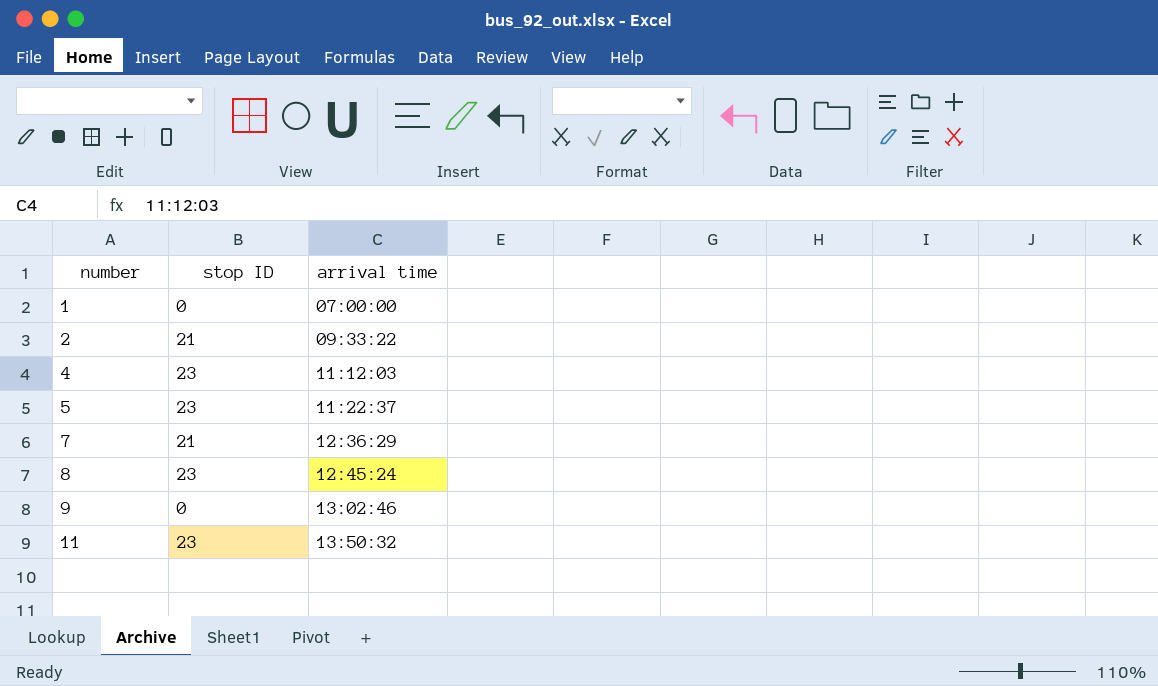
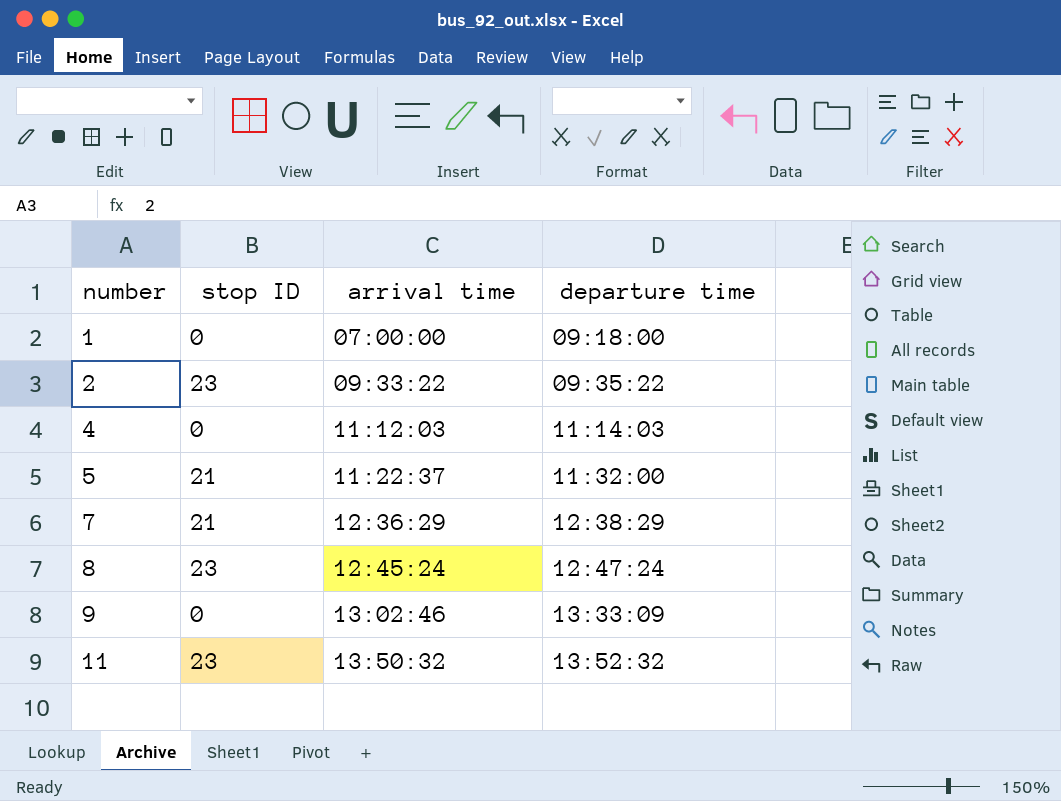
column departure time | position: none -> 4
2 | stop ID: 21 -> 23
4 | stop ID: 23 -> 0
5 | stop ID: 23 -> 21

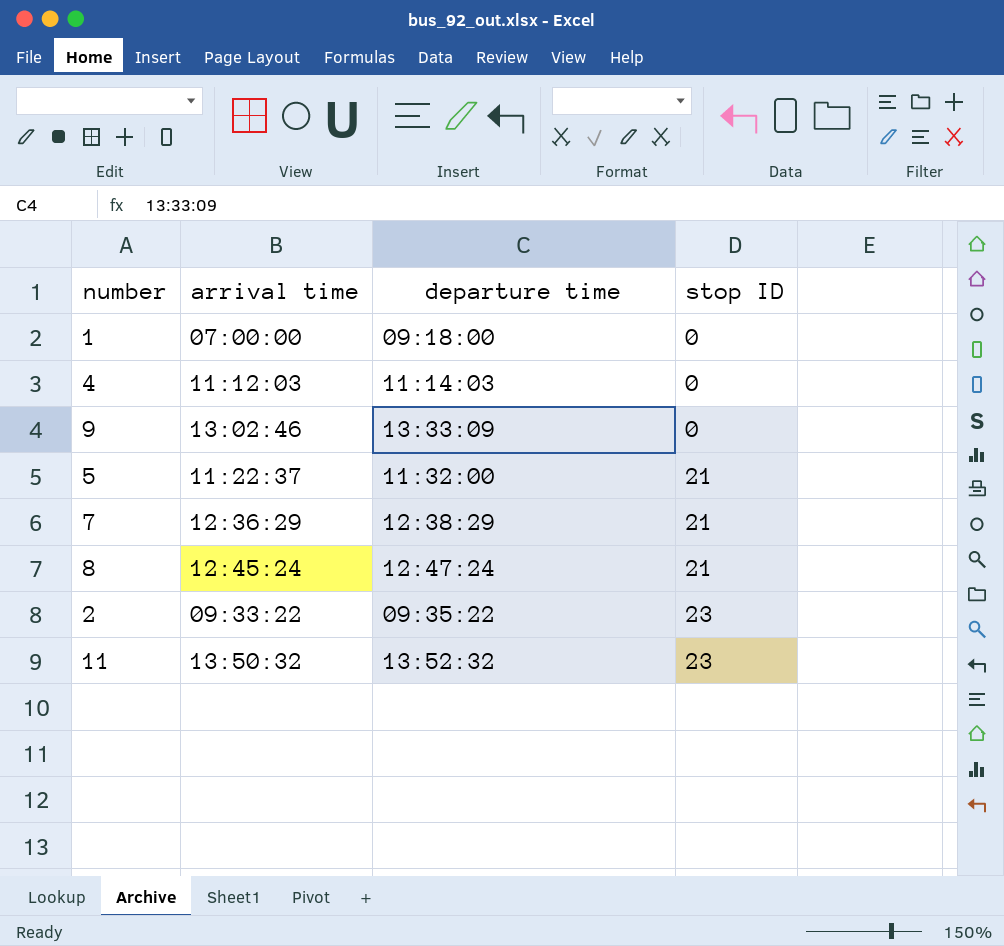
row order: number ascending -> stop ID ascending
column stop ID | position: 2 -> 4
8 | stop ID: 23 -> 21

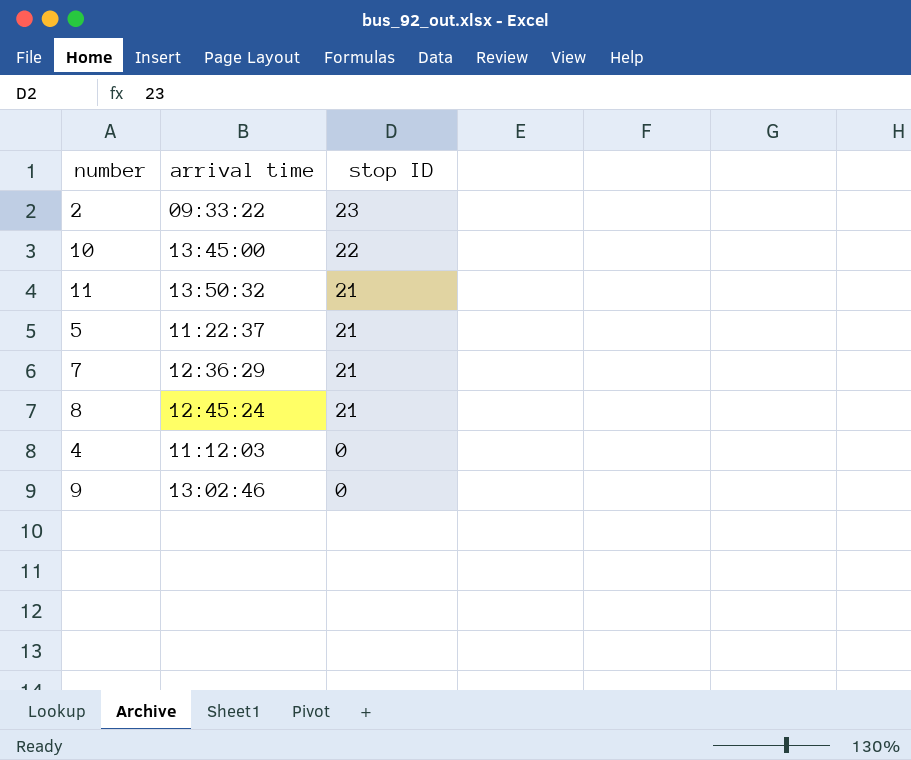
row order: stop ID ascending -> stop ID descending
column departure time | position: 3 -> none
row 1: 07:00:00 | 09:18:00 | 0 -> none
row 10: none -> 13:45:00 | 22
11 | stop ID: 23 -> 21

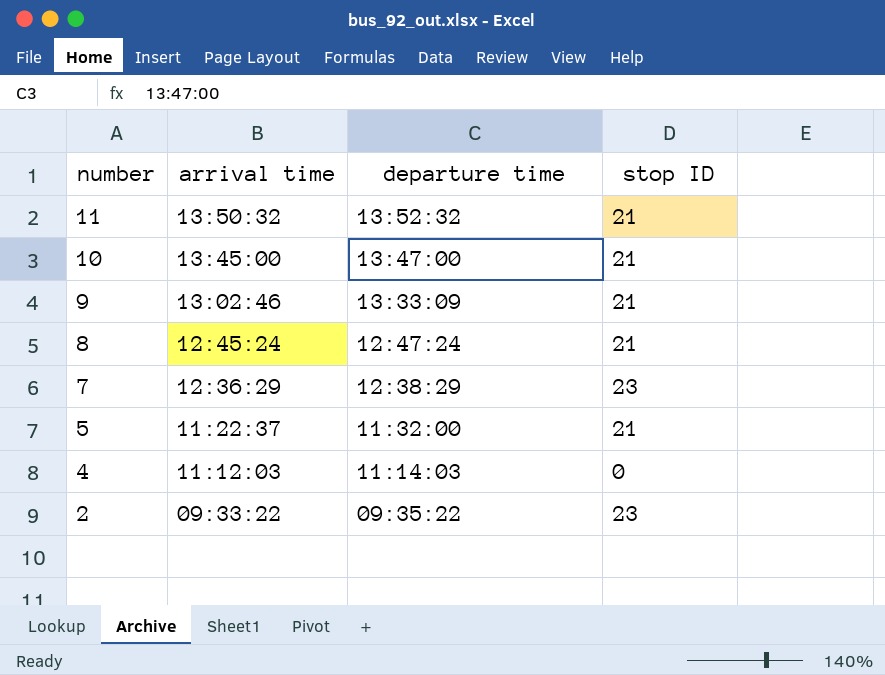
row order: stop ID descending -> number descending
column departure time | position: none -> 3
10 | stop ID: 22 -> 21
9 | stop ID: 0 -> 21
7 | stop ID: 21 -> 23

